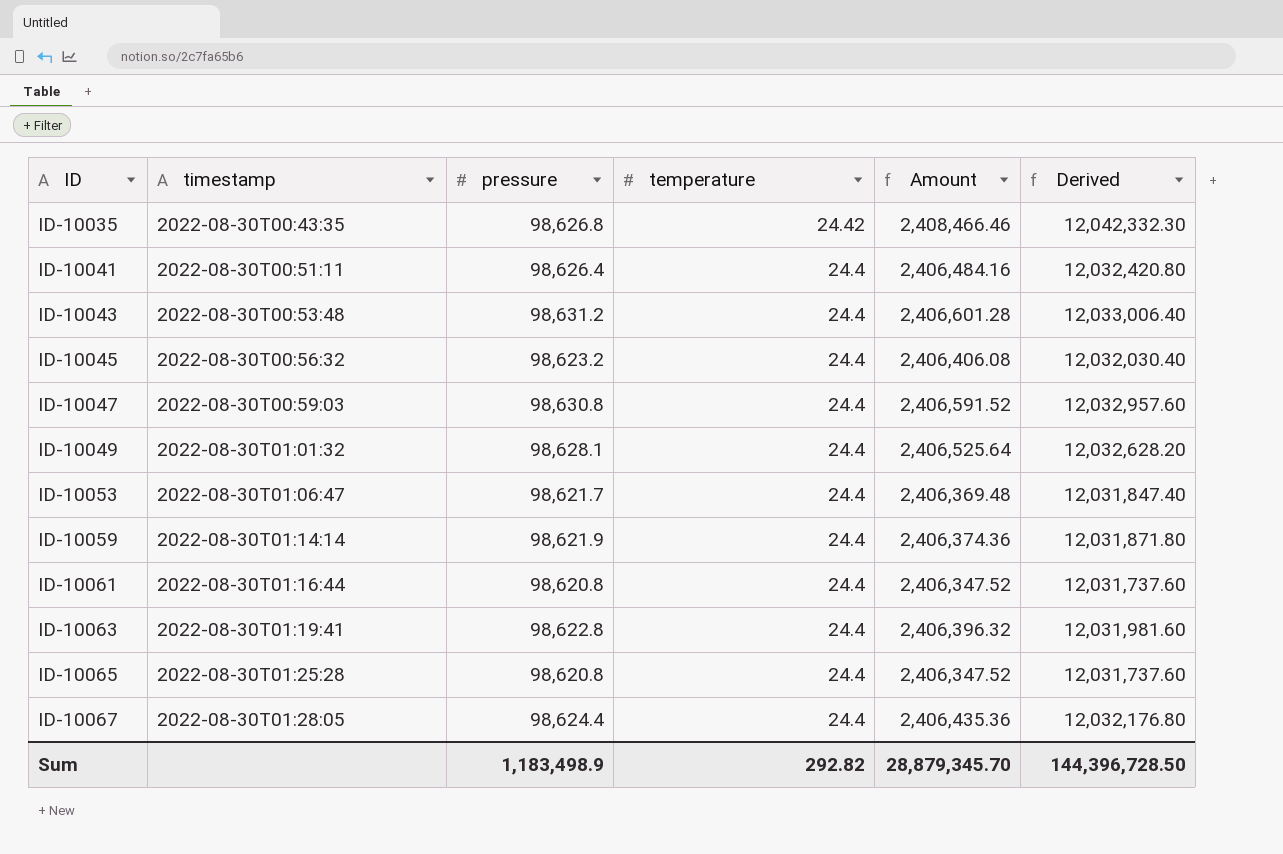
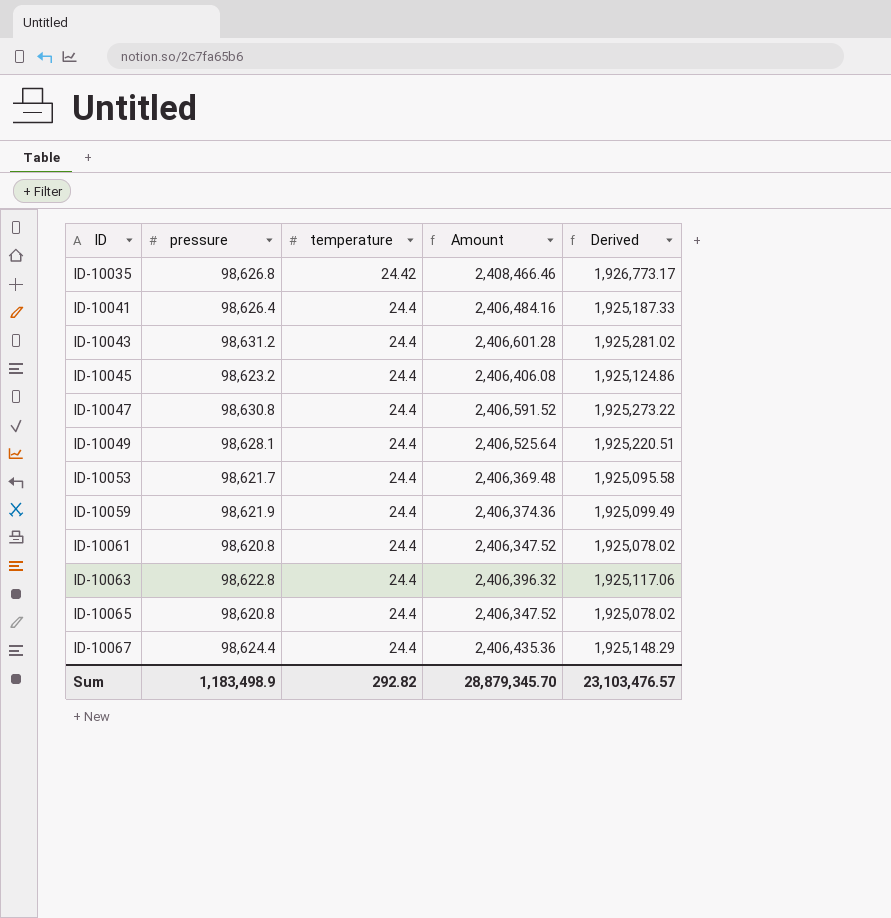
column timestamp | position: 2 -> none
column Derived | formula: [Amount] * 5 -> [Amount] * 0.8
Sum | Derived: 144,396,728.50 -> 23,103,476.57

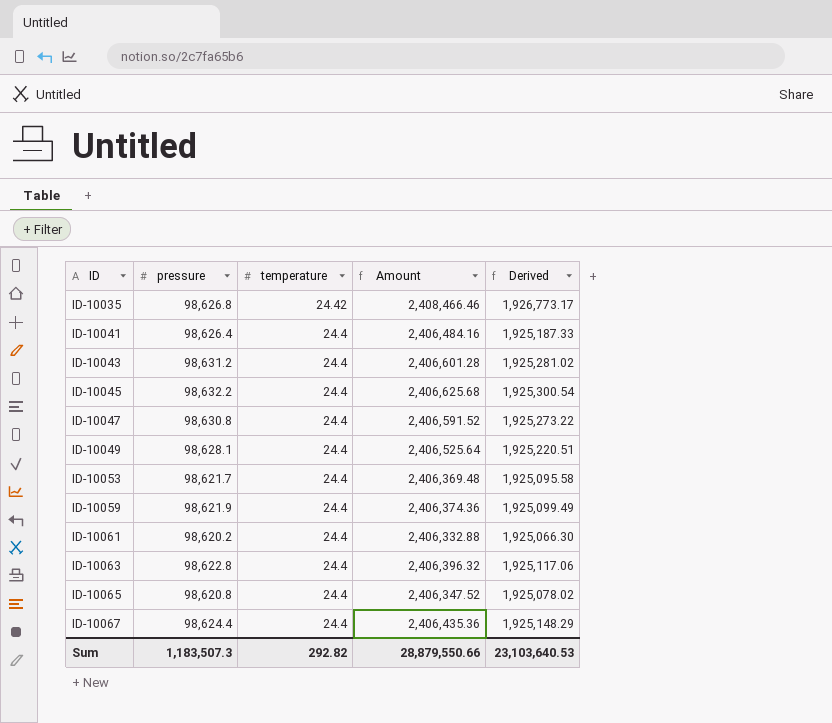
ID-10045 | pressure: 98,623.2 -> 98,632.2
ID-10045 | Amount: 2,406,406.08 -> 2,406,625.68
ID-10045 | Derived: 1,925,124.86 -> 1,925,300.54
ID-10061 | pressure: 98,620.8 -> 98,620.2
ID-10061 | Amount: 2,406,347.52 -> 2,406,332.88
ID-10061 | Derived: 1,925,078.02 -> 1,925,066.30
Sum | pressure: 1,183,498.9 -> 1,183,507.3
Sum | Amount: 28,879,345.70 -> 28,879,550.66
Sum | Derived: 23,103,476.57 -> 23,103,640.53

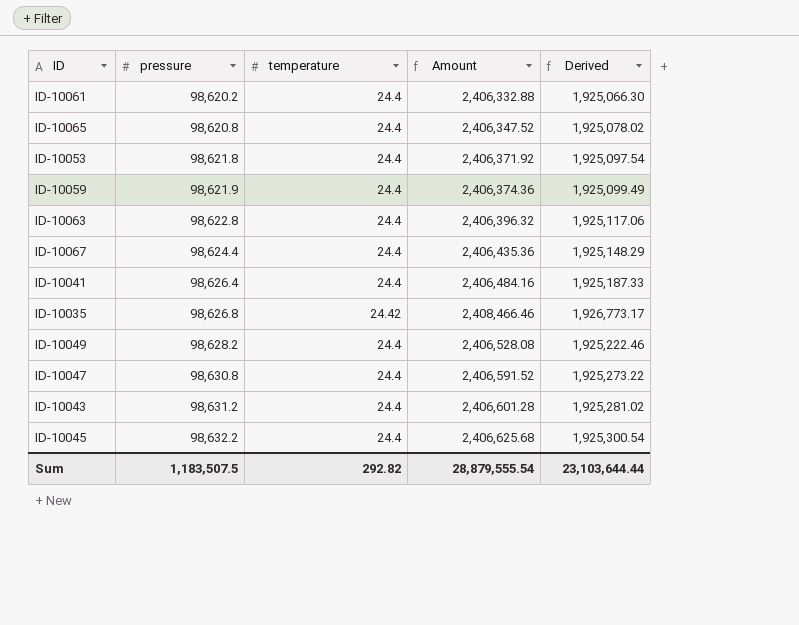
row order: ID ascending -> pressure ascending
ID-10053 | pressure: 98,621.7 -> 98,621.8
ID-10053 | Amount: 2,406,369.48 -> 2,406,371.92
ID-10053 | Derived: 1,925,095.58 -> 1,925,097.54
ID-10049 | pressure: 98,628.1 -> 98,628.2
ID-10049 | Amount: 2,406,525.64 -> 2,406,528.08
ID-10049 | Derived: 1,925,220.51 -> 1,925,222.46
Sum | pressure: 1,183,507.3 -> 1,183,507.5
Sum | Amount: 28,879,550.66 -> 28,879,555.54
Sum | Derived: 23,103,640.53 -> 23,103,644.44

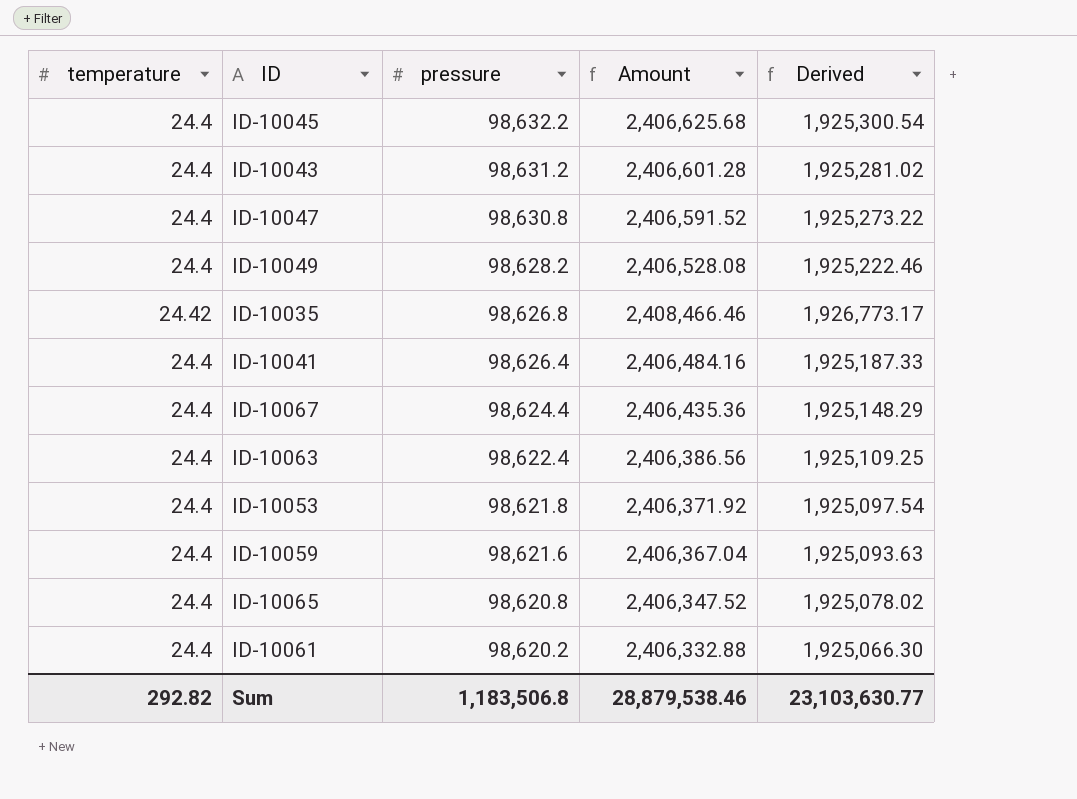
row order: pressure ascending -> pressure descending
column temperature | position: 3 -> 1
ID-10063 | pressure: 98,622.8 -> 98,622.4
ID-10063 | Amount: 2,406,396.32 -> 2,406,386.56
ID-10063 | Derived: 1,925,117.06 -> 1,925,109.25
ID-10059 | pressure: 98,621.9 -> 98,621.6
ID-10059 | Amount: 2,406,374.36 -> 2,406,367.04
ID-10059 | Derived: 1,925,099.49 -> 1,925,093.63
Sum | pressure: 1,183,507.5 -> 1,183,506.8
Sum | Amount: 28,879,555.54 -> 28,879,538.46
Sum | Derived: 23,103,644.44 -> 23,103,630.77

